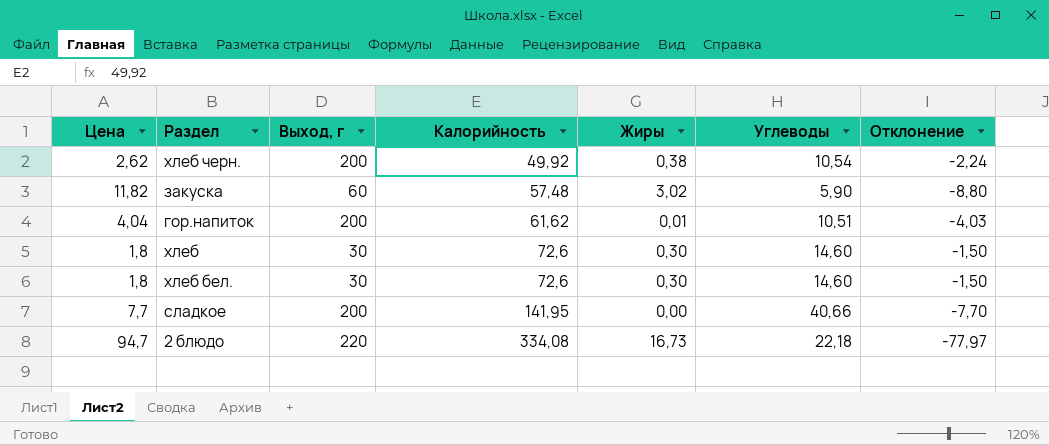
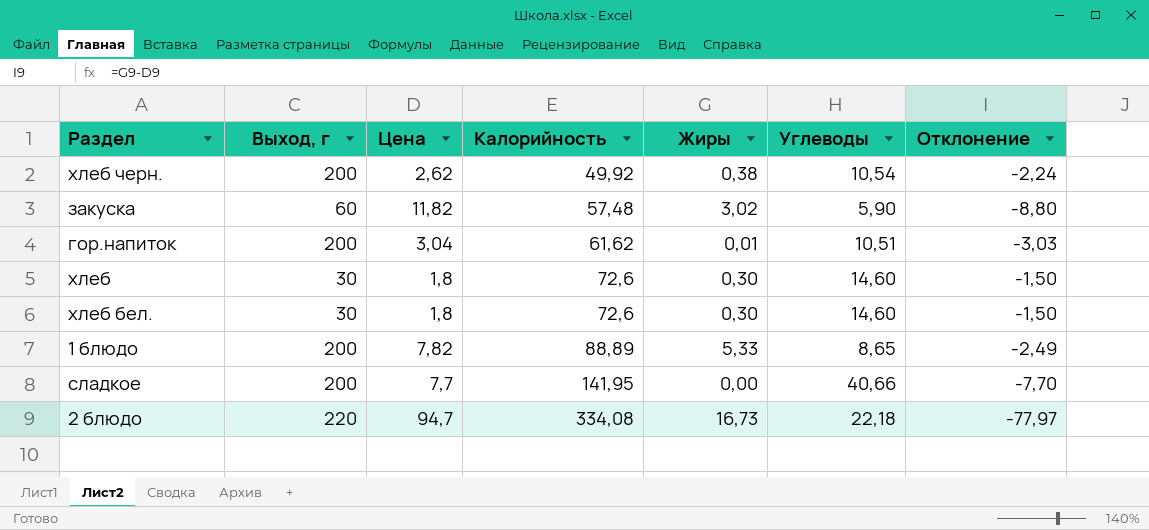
column Цена | position: 1 -> 3
гор.напиток | Цена: 4,04 -> 3,04
гор.напиток | Отклонение: -4,03 -> -3,03
row 1 блюдо: none -> 200 | 7,82 | 88,89 | 5,33 | 8,65 | -2,49

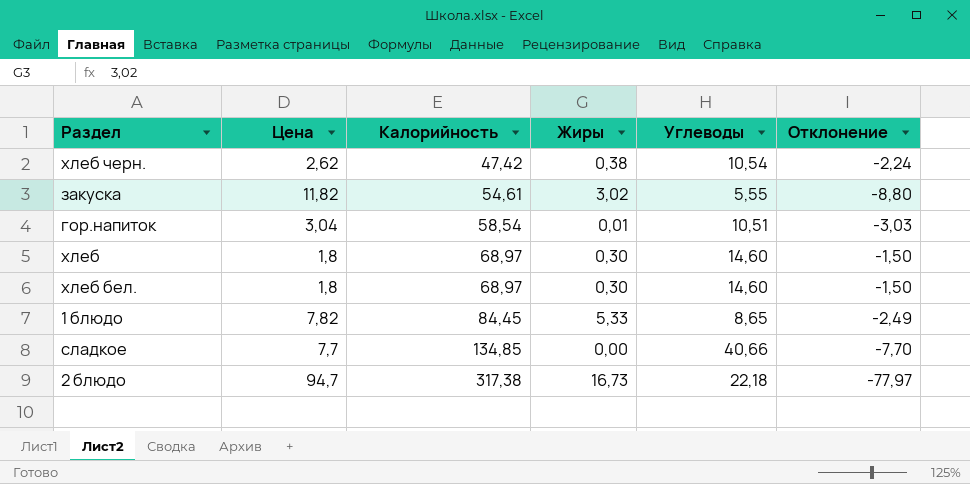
column Выход, г | position: 2 -> none
хлеб черн. | Калорийность: 49,92 -> 47,42
закуска | Калорийность: 57,48 -> 54,61
закуска | Углеводы: 5,90 -> 5,55
гор.напиток | Калорийность: 61,62 -> 58,54
хлеб | Калорийность: 72,6 -> 68,97
хлеб бел. | Калорийность: 72,6 -> 68,97
1 блюдо | Калорийность: 88,89 -> 84,45
сладкое | Калорийность: 141,95 -> 134,85
2 блюдо | Калорийность: 334,08 -> 317,38

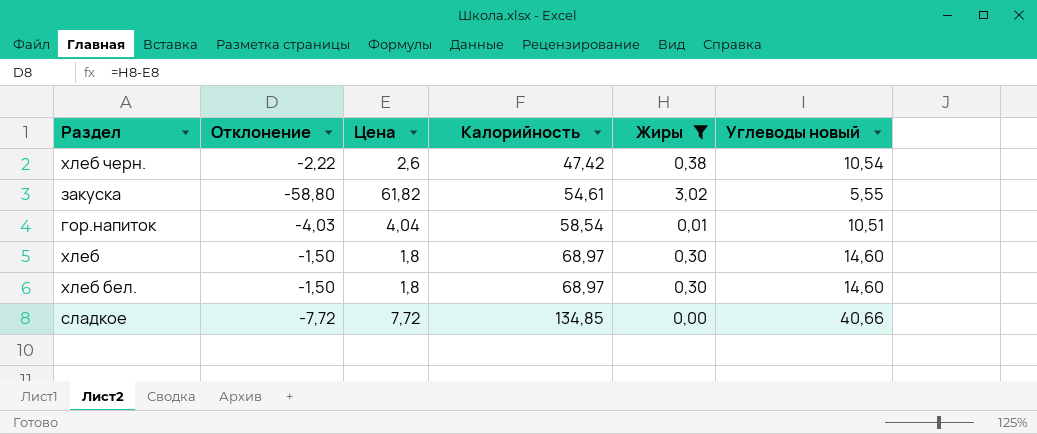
filter: none -> Жиры <= 3,02
column Отклонение | position: 6 -> 2
column name: Углеводы -> Углеводы новый
хлеб черн. | Отклонение: -2,24 -> -2,22
хлеб черн. | Цена: 2,62 -> 2,6
закуска | Отклонение: -8,80 -> -58,80
закуска | Цена: 11,82 -> 61,82
гор.напиток | Отклонение: -3,03 -> -4,03
гор.напиток | Цена: 3,04 -> 4,04
сладкое | Отклонение: -7,70 -> -7,72
сладкое | Цена: 7,7 -> 7,72

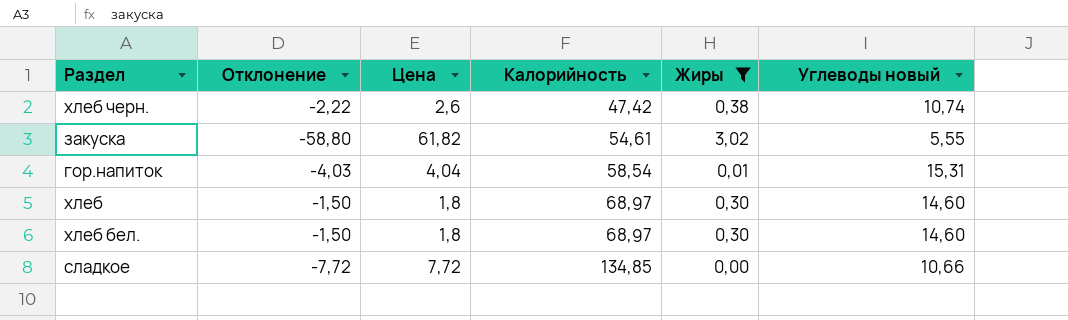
хлеб черн. | Углеводы новый: 10,54 -> 10,74
гор.напиток | Углеводы новый: 10,51 -> 15,31
сладкое | Углеводы новый: 40,66 -> 10,66

